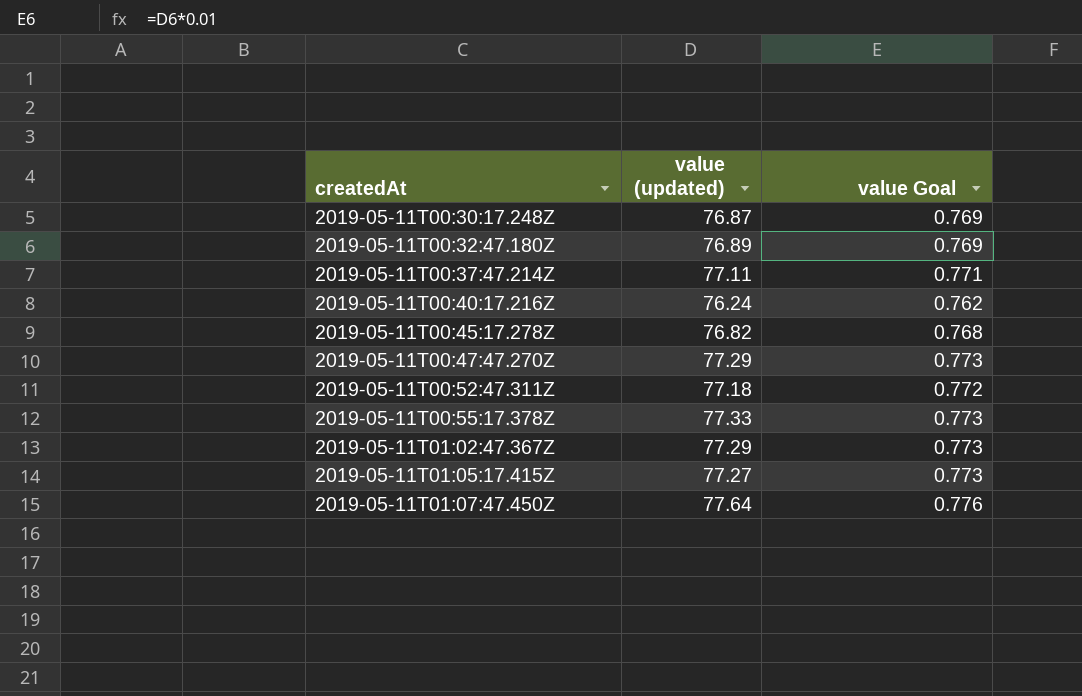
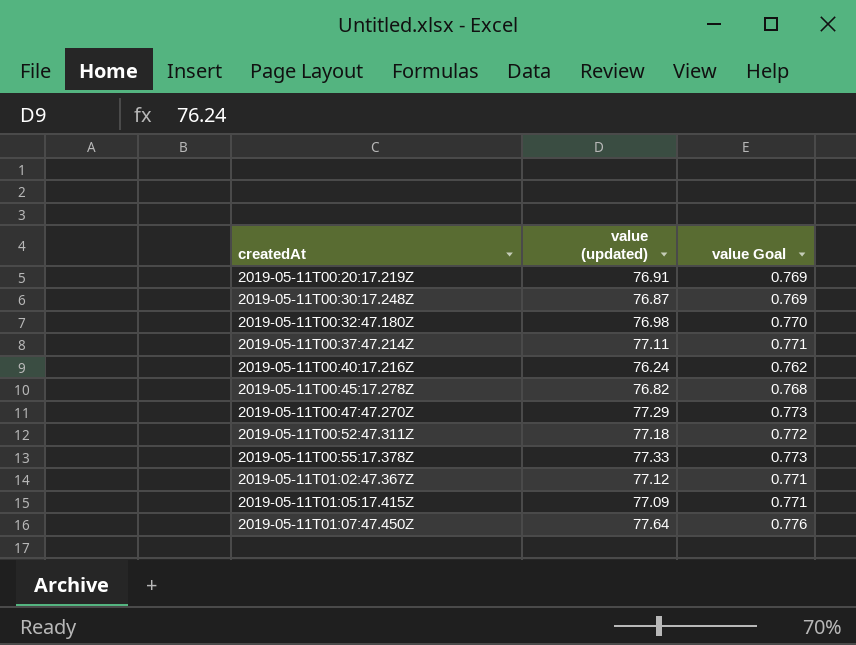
row 2019-05-11T00:20:17.219Z: none -> 76.91 | 0.769
2019-05-11T00:32:47.180Z | value (updated): 76.89 -> 76.98
2019-05-11T00:32:47.180Z | value Goal: 0.769 -> 0.770
2019-05-11T01:02:47.367Z | value (updated): 77.29 -> 77.12
2019-05-11T01:02:47.367Z | value Goal: 0.773 -> 0.771
2019-05-11T01:05:17.415Z | value (updated): 77.27 -> 77.09
2019-05-11T01:05:17.415Z | value Goal: 0.773 -> 0.771

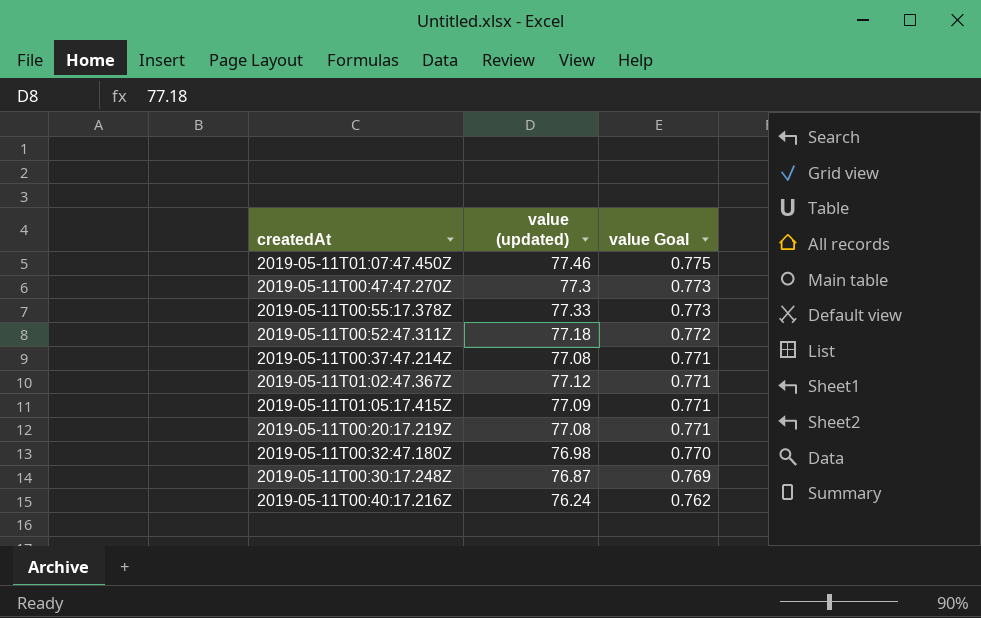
row order: createdAt ascending -> value Goal descending
row 2019-05-11T00:45:17.278Z: 76.82 | 0.768 -> none
2019-05-11T01:07:47.450Z | value (updated): 77.64 -> 77.46
2019-05-11T01:07:47.450Z | value Goal: 0.776 -> 0.775
2019-05-11T00:47:47.270Z | value (updated): 77.29 -> 77.3
2019-05-11T00:37:47.214Z | value (updated): 77.11 -> 77.08
2019-05-11T00:20:17.219Z | value (updated): 76.91 -> 77.08
2019-05-11T00:20:17.219Z | value Goal: 0.769 -> 0.771

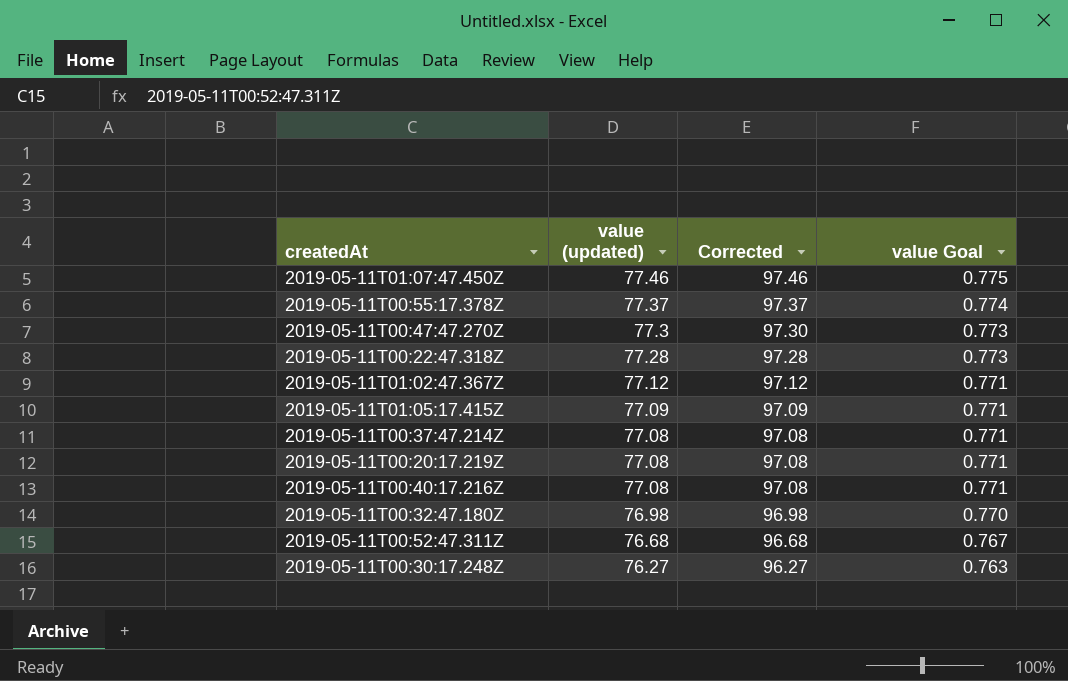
row order: value Goal descending -> value (updated) descending
column Corrected | formula: none -> [value (updated)] + 20
2019-05-11T00:55:17.378Z | value (updated): 77.33 -> 77.37
2019-05-11T00:55:17.378Z | value Goal: 0.773 -> 0.774
row 2019-05-11T00:22:47.318Z: none -> 77.28 | 97.28 | 0.773
2019-05-11T00:40:17.216Z | value (updated): 76.24 -> 77.08
2019-05-11T00:40:17.216Z | value Goal: 0.762 -> 0.771
2019-05-11T00:52:47.311Z | value (updated): 77.18 -> 76.68
2019-05-11T00:52:47.311Z | value Goal: 0.772 -> 0.767
2019-05-11T00:30:17.248Z | value (updated): 76.87 -> 76.27
2019-05-11T00:30:17.248Z | value Goal: 0.769 -> 0.763

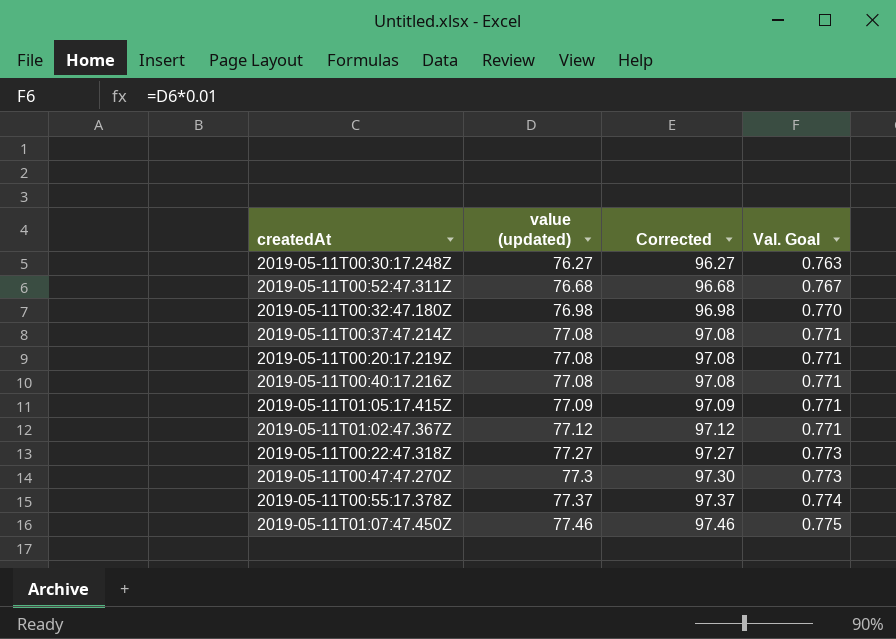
row order: value (updated) descending -> value (updated) ascending
column name: value Goal -> Val. Goal
2019-05-11T00:22:47.318Z | value (updated): 77.28 -> 77.27
2019-05-11T00:22:47.318Z | Corrected: 97.28 -> 97.27

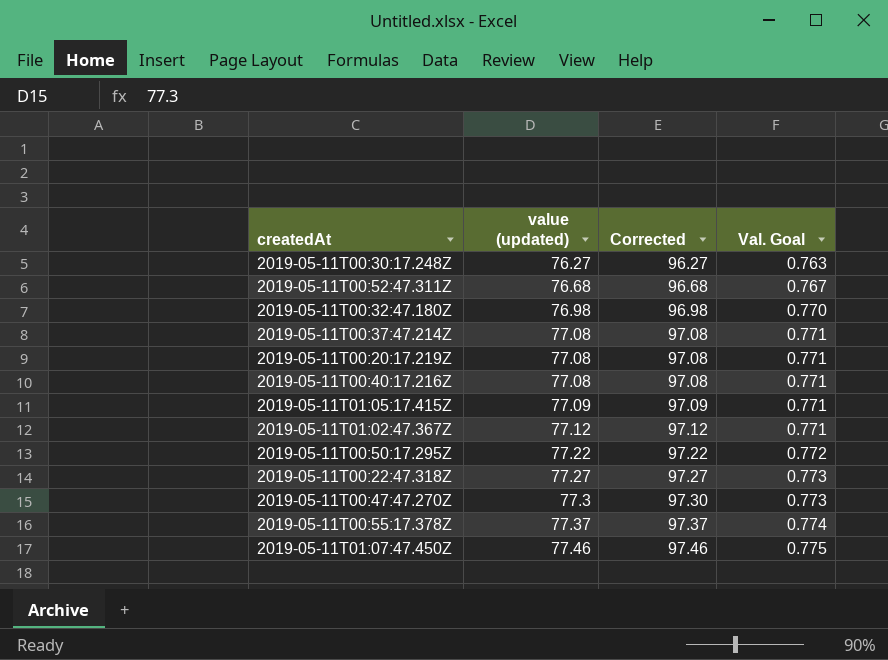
row 2019-05-11T00:50:17.295Z: none -> 77.22 | 97.22 | 0.772

